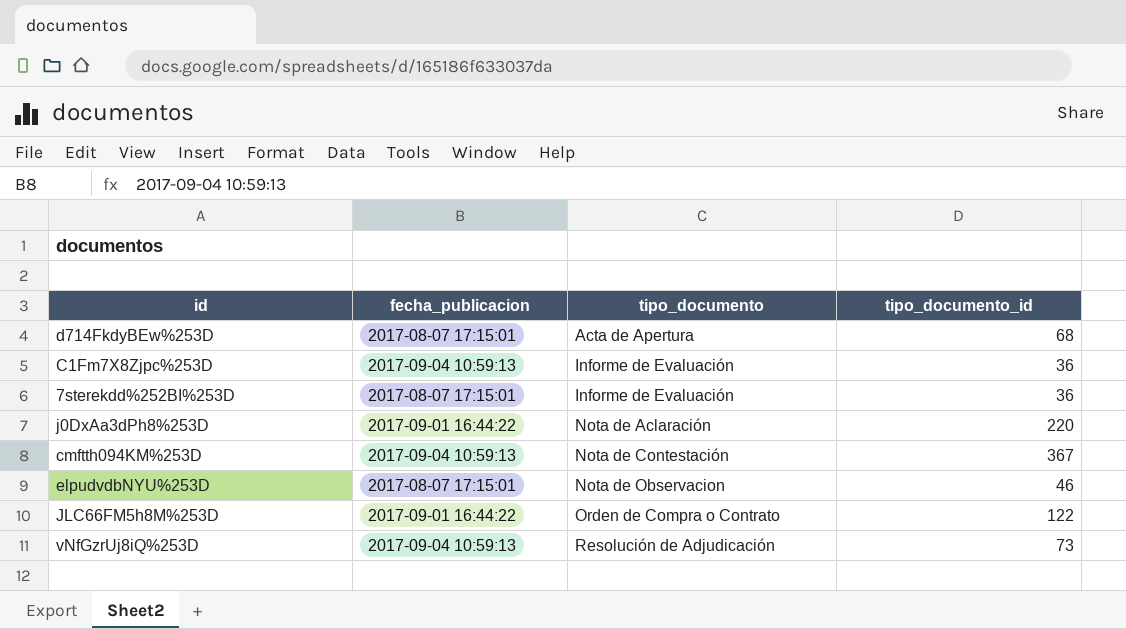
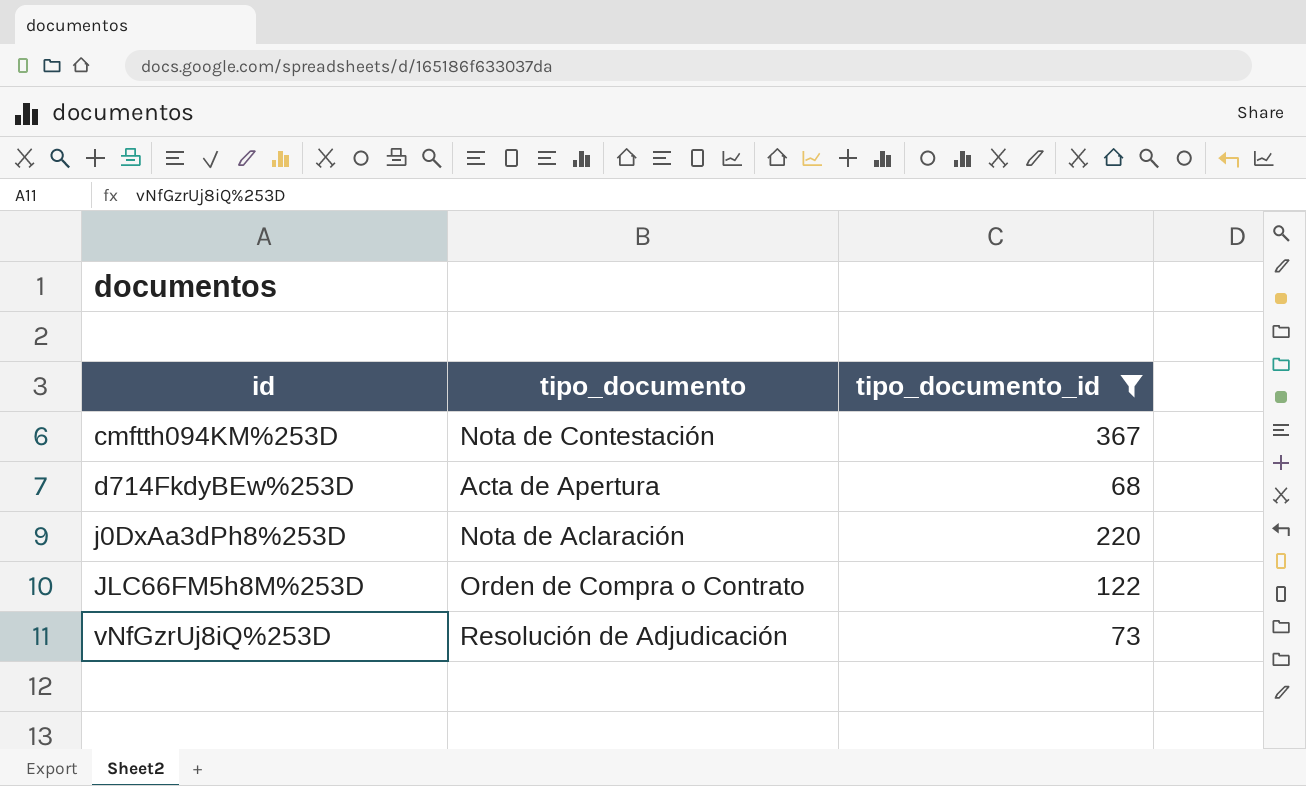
filter: none -> tipo_documento_id >= 68
row order: tipo_documento ascending -> id ascending
column fecha_publicacion | position: 2 -> none

